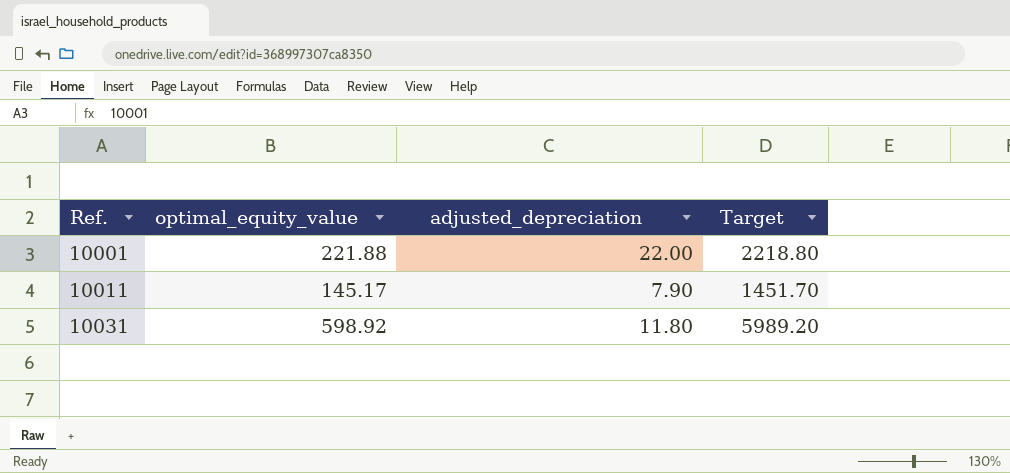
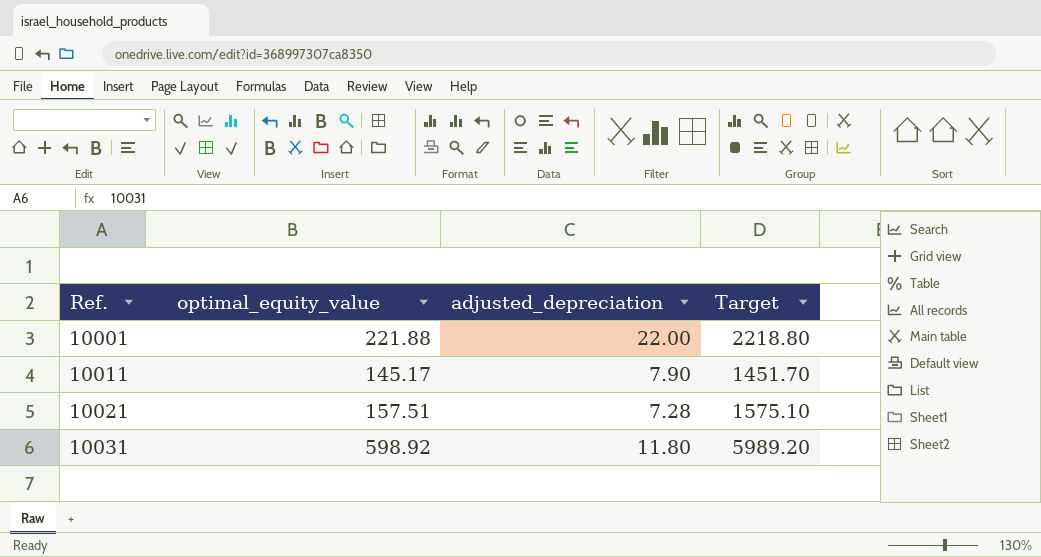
row 10021: none -> 157.51 | 7.28 | 1575.10

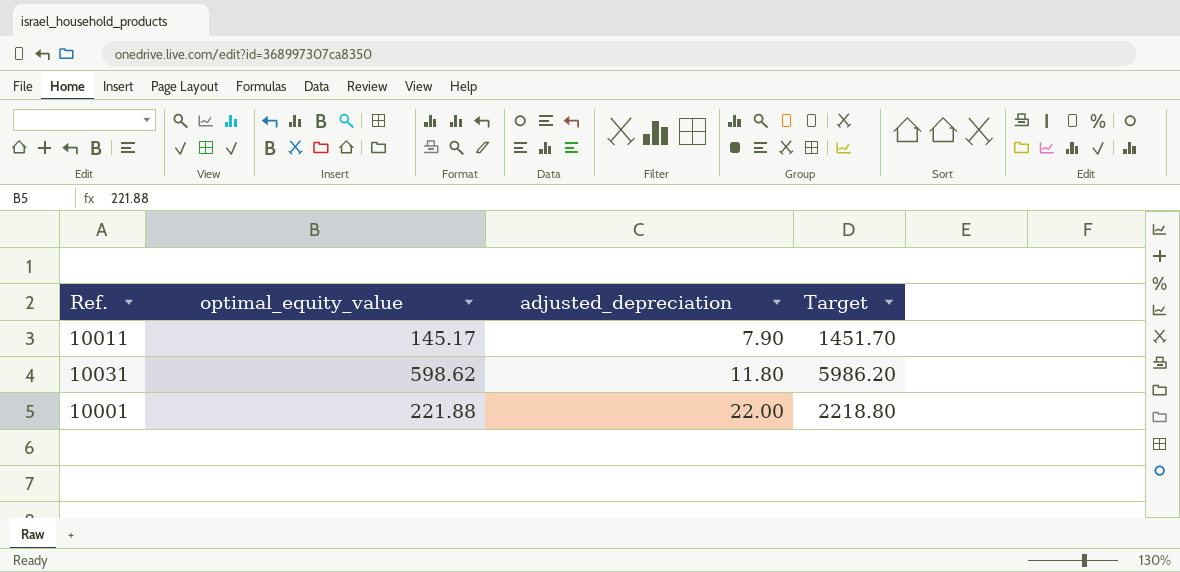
row order: Ref. ascending -> adjusted_depreciation ascending
row 10021: 157.51 | 7.28 | 1575.10 -> none
10031 | optimal_equity_value: 598.92 -> 598.62
10031 | Target: 5989.20 -> 5986.20

